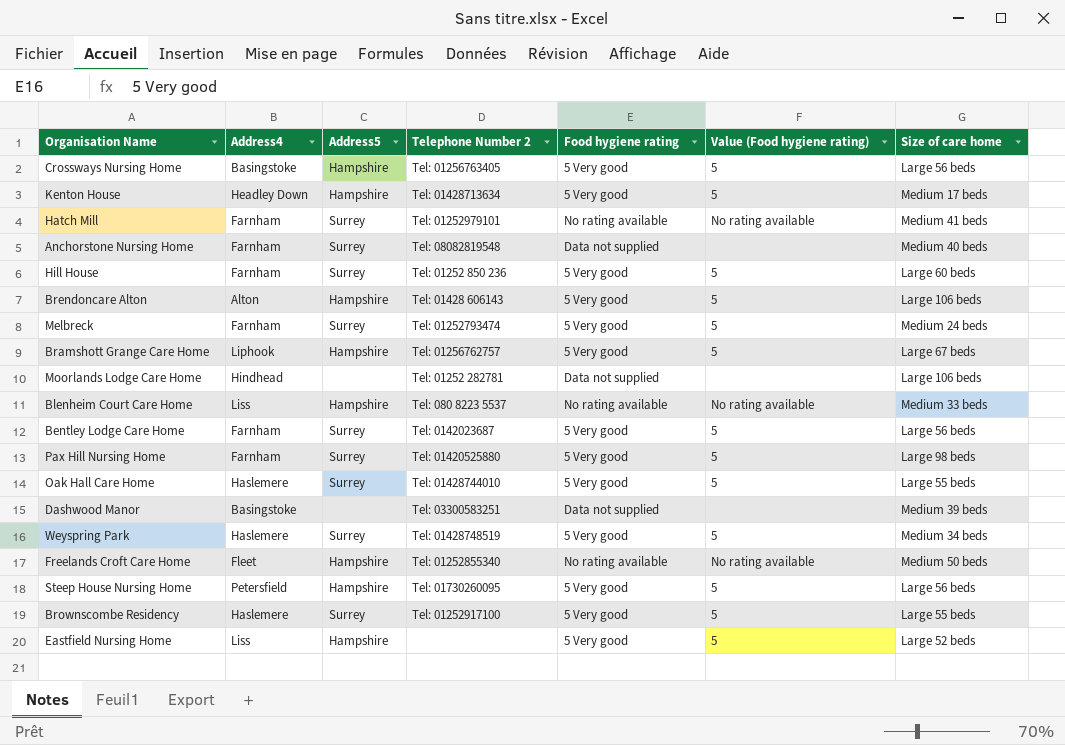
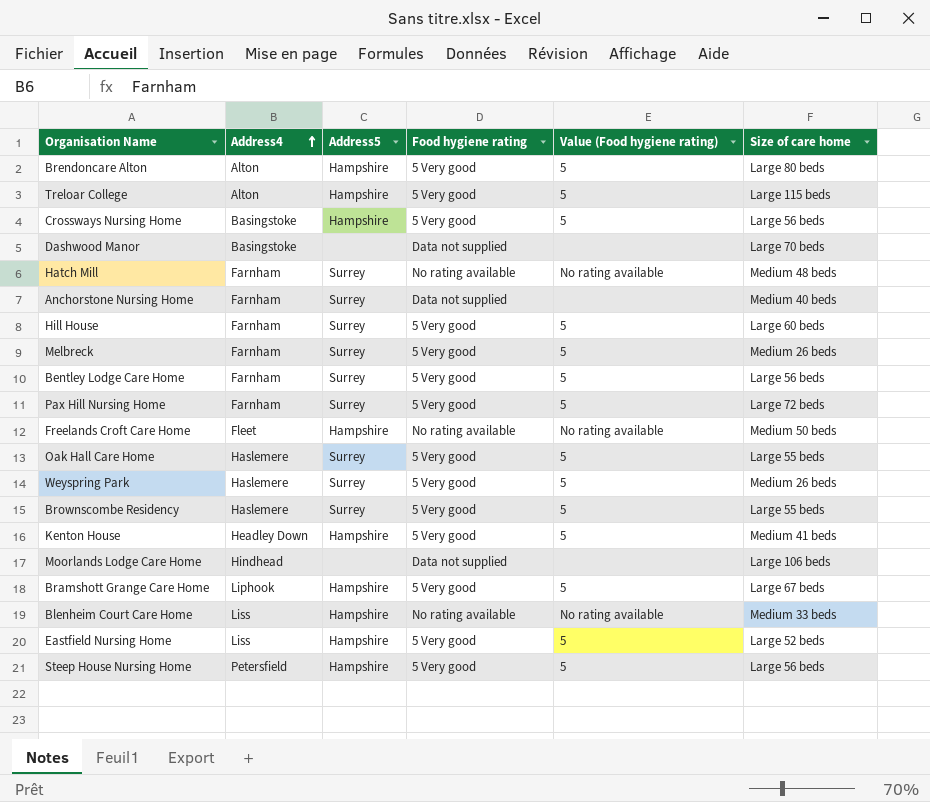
row order: none -> Address4 ascending
column Telephone Number 2 | position: 4 -> none
Brendoncare Alton | Size of care home: Large 106 beds -> Large 80 beds
row Treloar College: none -> Alton | Hampshire | 5 Very good | 5 | Large 115 beds
Dashwood Manor | Size of care home: Medium 39 beds -> Large 70 beds
Hatch Mill | Size of care home: Medium 41 beds -> Medium 48 beds
Melbreck | Size of care home: Medium 24 beds -> Medium 26 beds
Pax Hill Nursing Home | Size of care home: Large 98 beds -> Large 72 beds
Weyspring Park | Size of care home: Medium 34 beds -> Medium 26 beds
Kenton House | Size of care home: Medium 17 beds -> Medium 41 beds

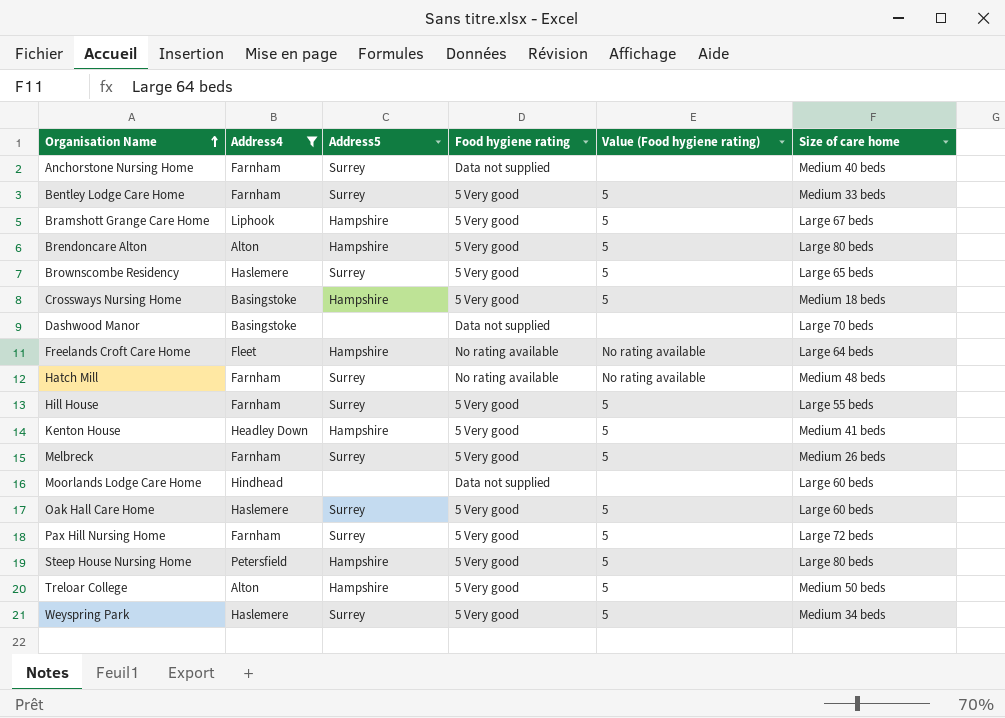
filter: none -> Address4 != Liss
row order: Address4 ascending -> Organisation Name ascending
Bentley Lodge Care Home | Size of care home: Large 56 beds -> Medium 33 beds
Brownscombe Residency | Size of care home: Large 55 beds -> Large 65 beds
Crossways Nursing Home | Size of care home: Large 56 beds -> Medium 18 beds
Freelands Croft Care Home | Size of care home: Medium 50 beds -> Large 64 beds
Hill House | Size of care home: Large 60 beds -> Large 55 beds
Moorlands Lodge Care Home | Size of care home: Large 106 beds -> Large 60 beds
Oak Hall Care Home | Size of care home: Large 55 beds -> Large 60 beds
Steep House Nursing Home | Size of care home: Large 56 beds -> Large 80 beds
Treloar College | Size of care home: Large 115 beds -> Medium 50 beds
Weyspring Park | Size of care home: Medium 26 beds -> Medium 34 beds

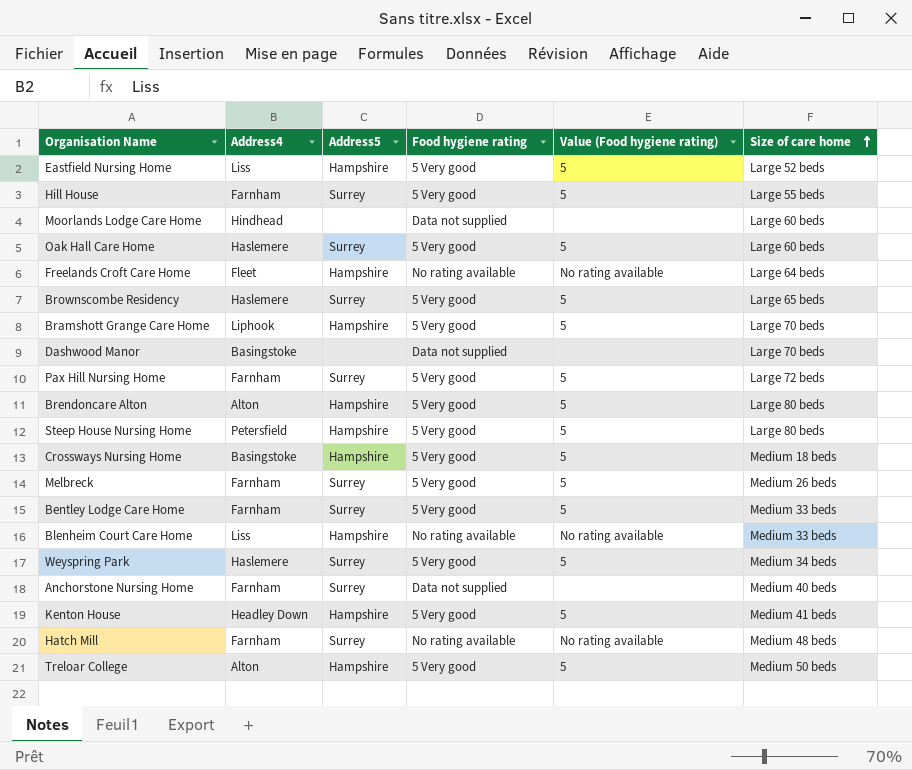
filter: Address4 != Liss -> none
row order: Organisation Name ascending -> Size of care home ascending
Bramshott Grange Care Home | Size of care home: Large 67 beds -> Large 70 beds

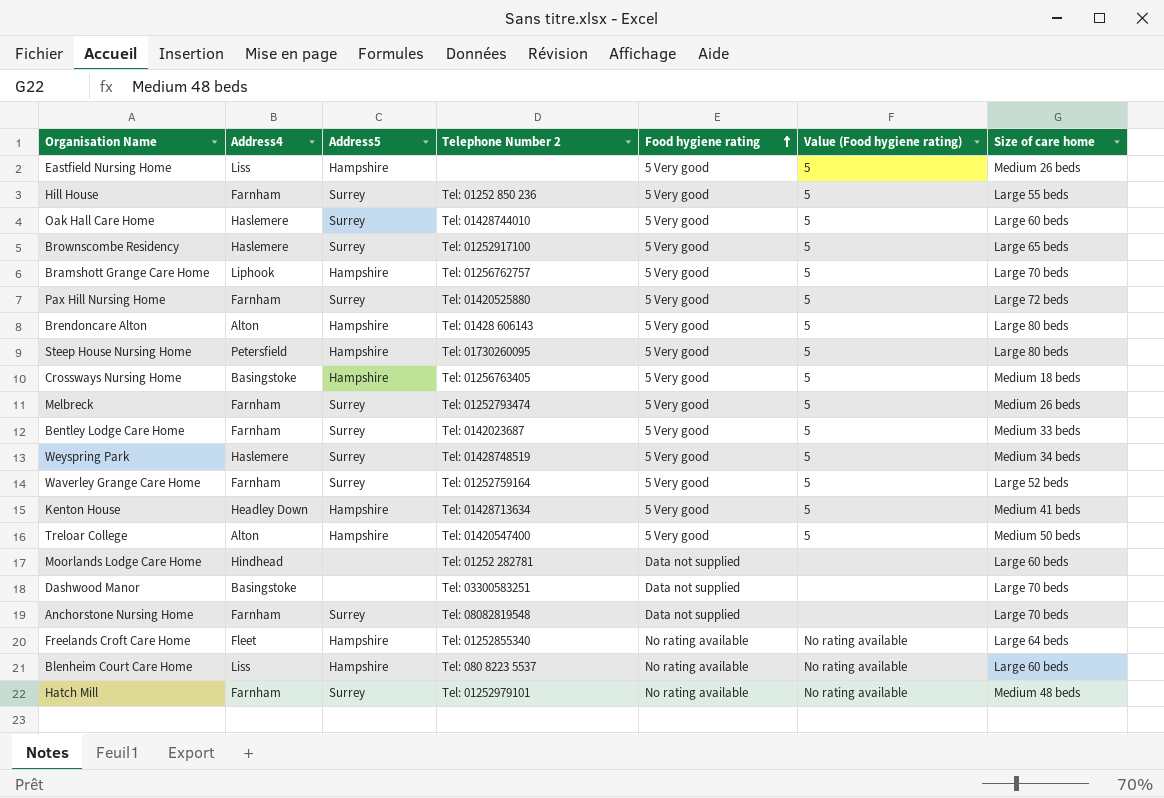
row order: Size of care home ascending -> Food hygiene rating ascending
column Telephone Number 2 | position: none -> 4
Eastfield Nursing Home | Size of care home: Large 52 beds -> Medium 26 beds
row Waverley Grange Care Home: none -> Farnham | Surrey | Tel: 01252759164 | 5 Very good | 5 | Large 52 beds
Anchorstone Nursing Home | Size of care home: Medium 40 beds -> Large 70 beds
Blenheim Court Care Home | Size of care home: Medium 33 beds -> Large 60 beds

